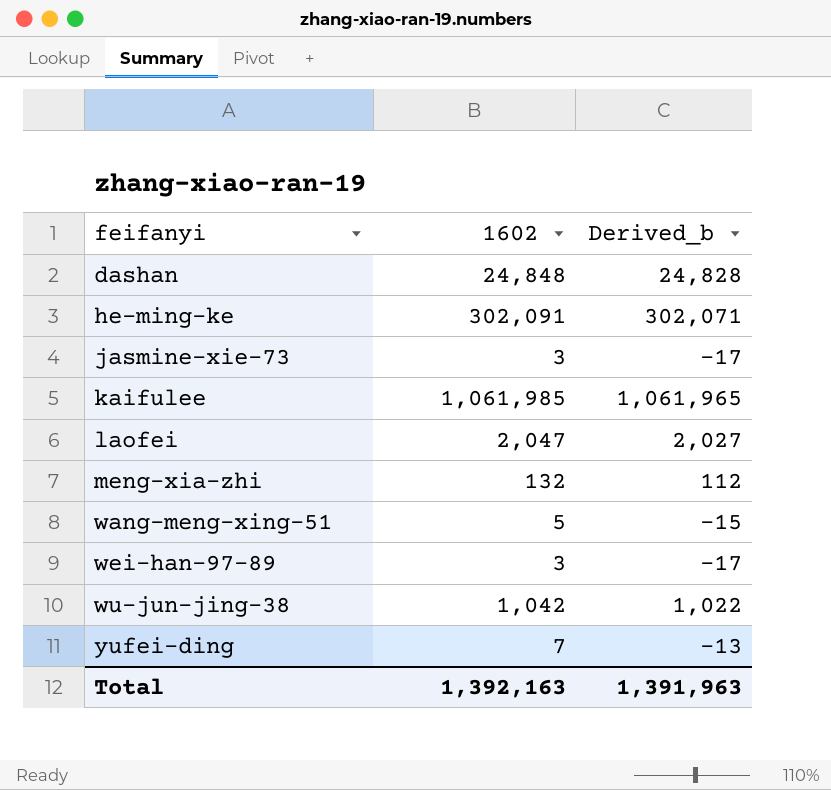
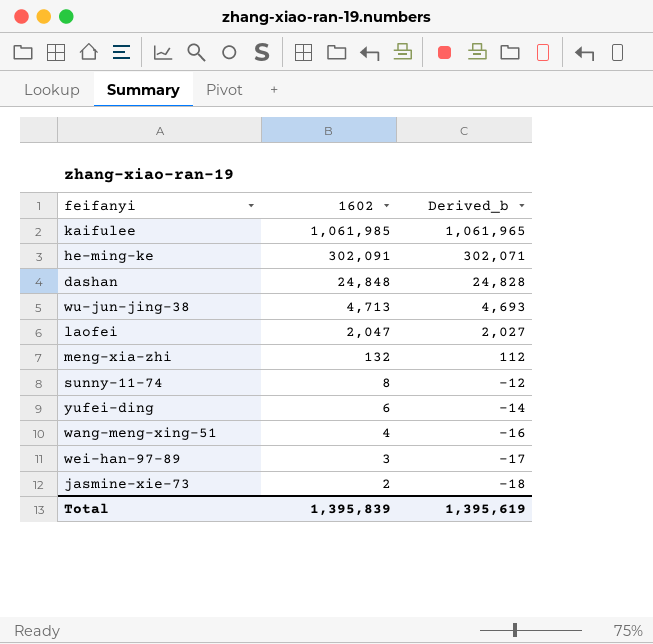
row order: feifanyi ascending -> 1602 descending
wu-jun-jing-38 | 1602: 1,042 -> 4,713
wu-jun-jing-38 | Derived_b: 1,022 -> 4,693
row sunny-11-74: none -> 8 | -12
yufei-ding | 1602: 7 -> 6
yufei-ding | Derived_b: -13 -> -14
wang-meng-xing-51 | 1602: 5 -> 4
wang-meng-xing-51 | Derived_b: -15 -> -16
jasmine-xie-73 | 1602: 3 -> 2
jasmine-xie-73 | Derived_b: -17 -> -18
Total | 1602: 1,392,163 -> 1,395,839
Total | Derived_b: 1,391,963 -> 1,395,619

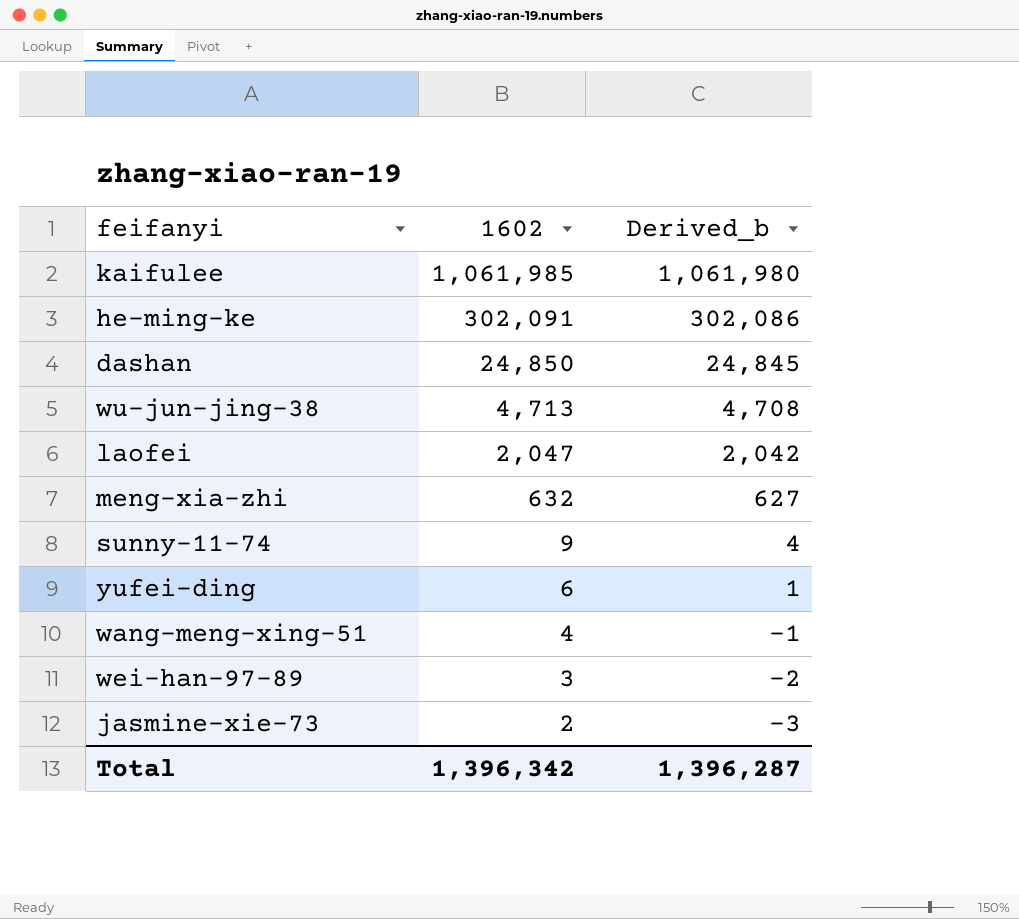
column Derived_b | formula: [1602] - 20 -> [1602] - 5
dashan | 1602: 24,848 -> 24,850
meng-xia-zhi | 1602: 132 -> 632
sunny-11-74 | 1602: 8 -> 9
Total | 1602: 1,395,839 -> 1,396,342
Total | Derived_b: 1,395,619 -> 1,396,287

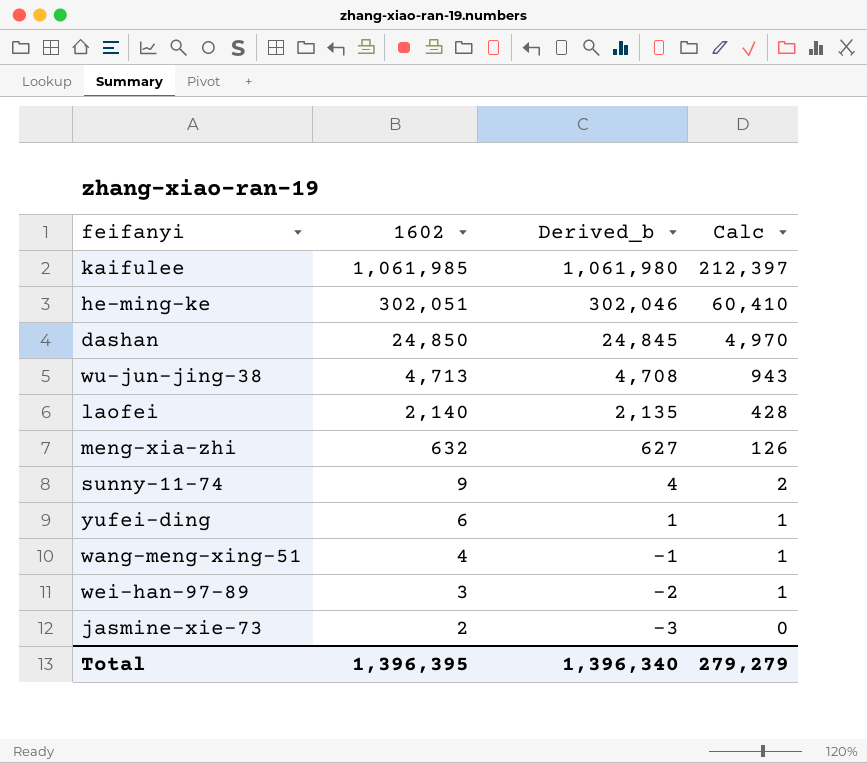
column Calc | formula: none -> [1602] * 0.2
he-ming-ke | 1602: 302,091 -> 302,051
he-ming-ke | Derived_b: 302,086 -> 302,046
laofei | 1602: 2,047 -> 2,140
laofei | Derived_b: 2,042 -> 2,135
Total | 1602: 1,396,342 -> 1,396,395
Total | Derived_b: 1,396,287 -> 1,396,340

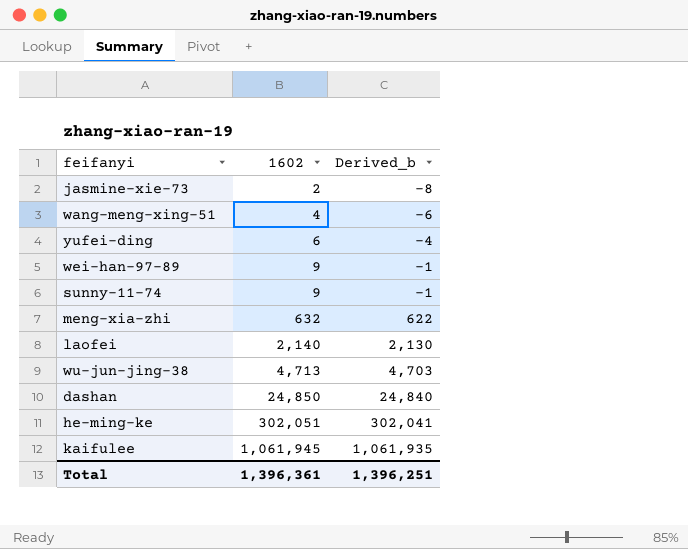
row order: 1602 descending -> 1602 ascending
column Calc | formula: [1602] * 0.2 -> none
column Derived_b | formula: [1602] - 5 -> [1602] - 10
wei-han-97-89 | 1602: 3 -> 9
kaifulee | 1602: 1,061,985 -> 1,061,945
Total | 1602: 1,396,395 -> 1,396,361
Total | Derived_b: 1,396,340 -> 1,396,251

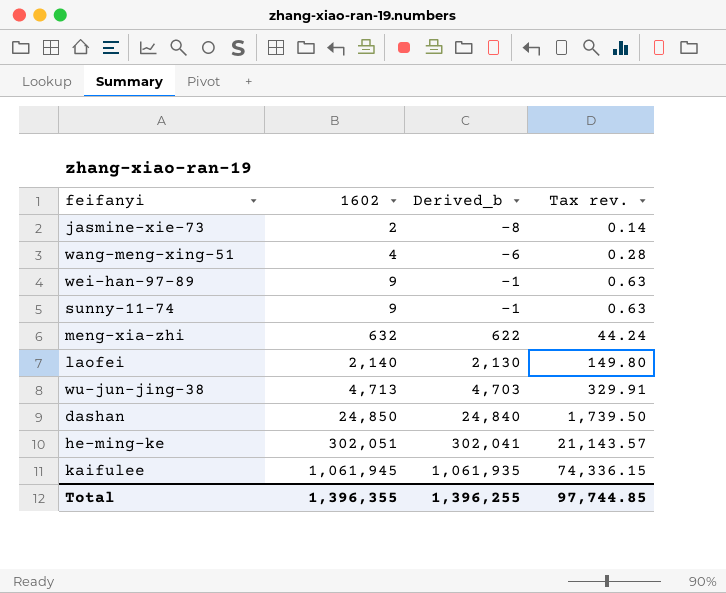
column Tax rev. | formula: none -> [1602] * 0.07
row yufei-ding: 6 | -4 -> none
Total | 1602: 1,396,361 -> 1,396,355
Total | Derived_b: 1,396,251 -> 1,396,255

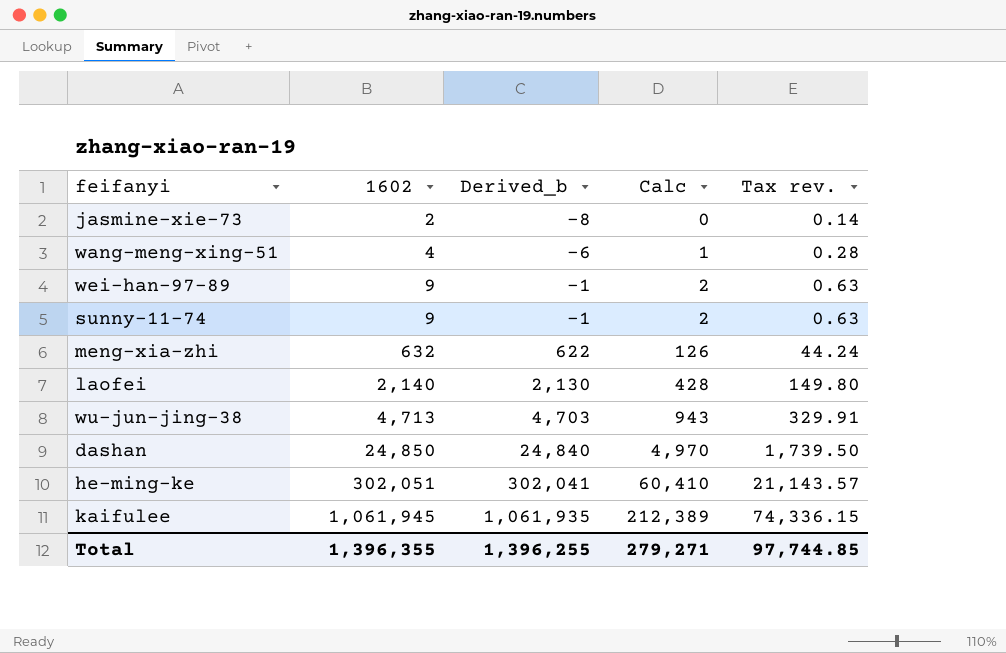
column Calc | formula: none -> [1602] * 0.2

